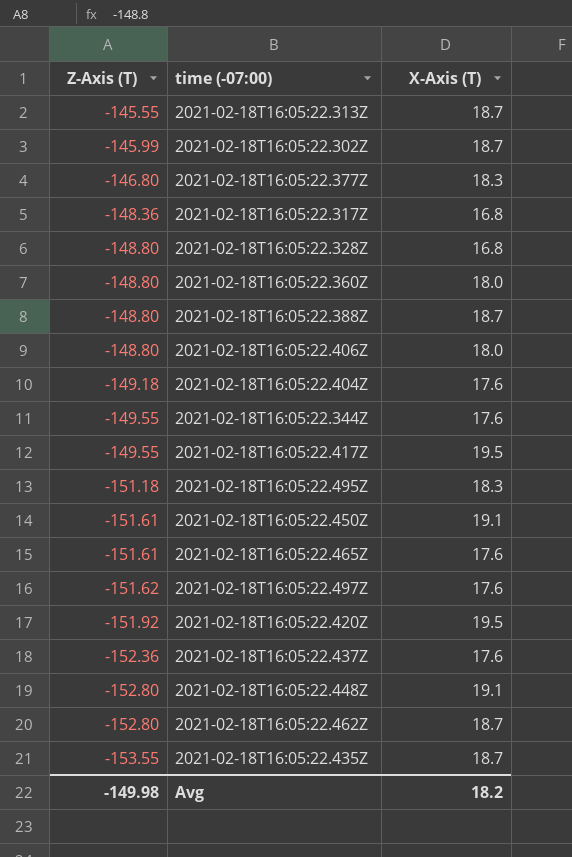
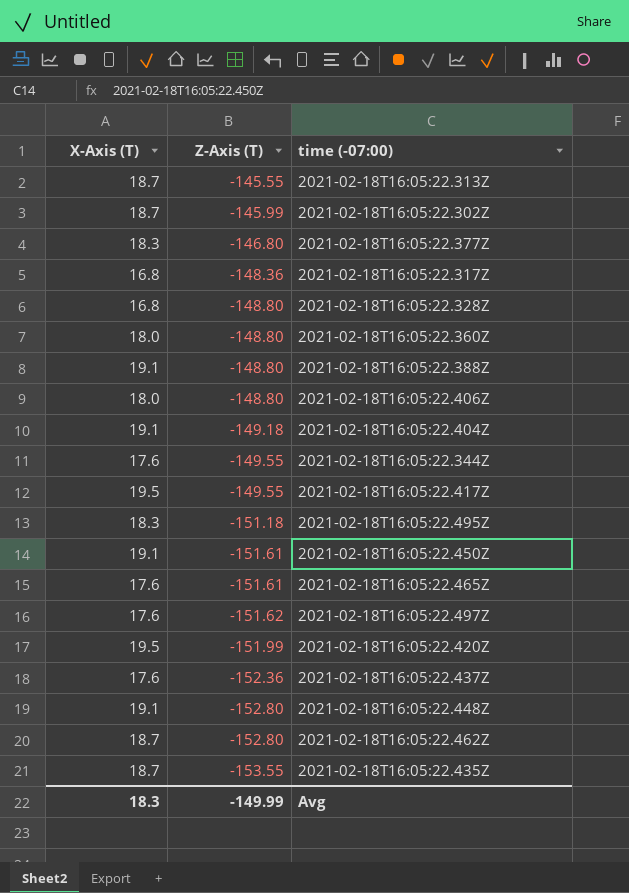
column X-Axis (T) | position: 3 -> 1
2021-02-18T16:05:22.388Z | X-Axis (T): 18.7 -> 19.1
2021-02-18T16:05:22.404Z | X-Axis (T): 17.6 -> 19.1
2021-02-18T16:05:22.420Z | Z-Axis (T): -151.92 -> -151.99
Avg | X-Axis (T): 18.2 -> 18.3
Avg | Z-Axis (T): -149.98 -> -149.99

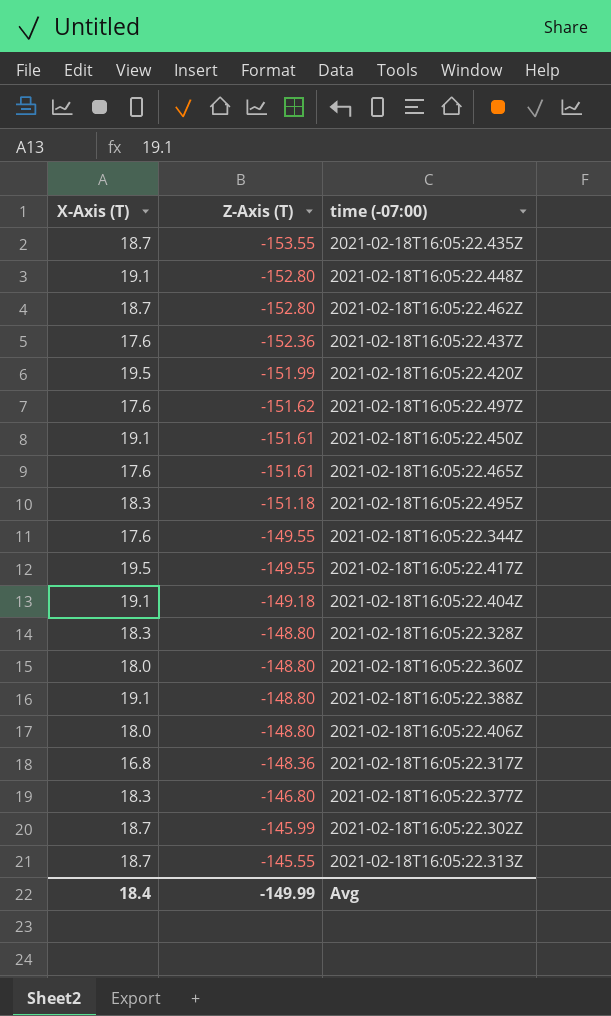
row order: Z-Axis (T) descending -> Z-Axis (T) ascending
2021-02-18T16:05:22.328Z | X-Axis (T): 16.8 -> 18.3
Avg | X-Axis (T): 18.3 -> 18.4

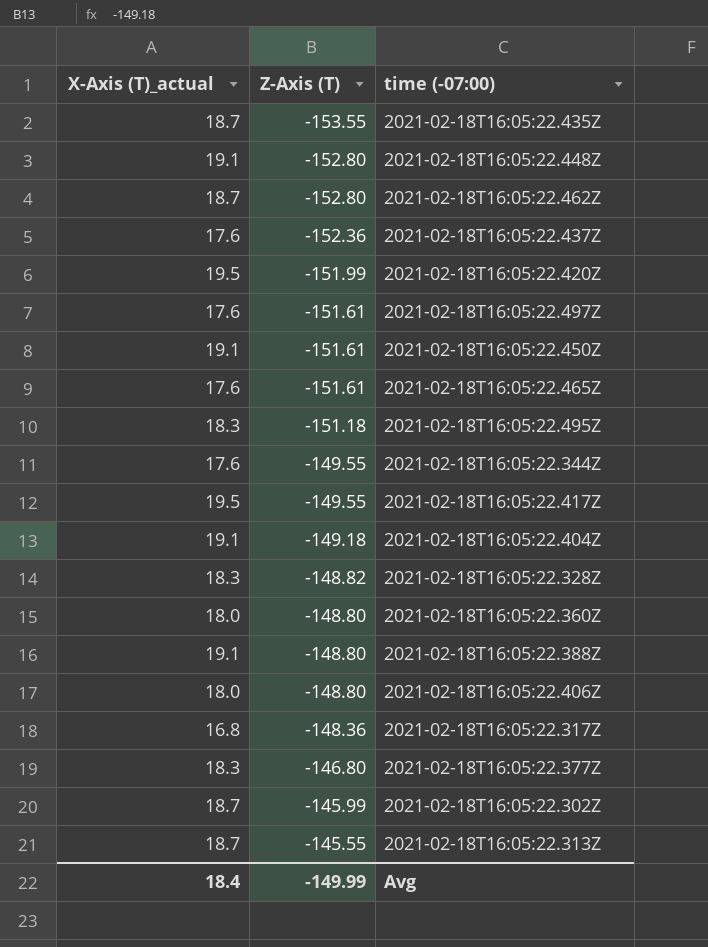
column name: X-Axis (T) -> X-Axis (T)_actual
2021-02-18T16:05:22.497Z | Z-Axis (T): -151.62 -> -151.61
2021-02-18T16:05:22.328Z | Z-Axis (T): -148.80 -> -148.82

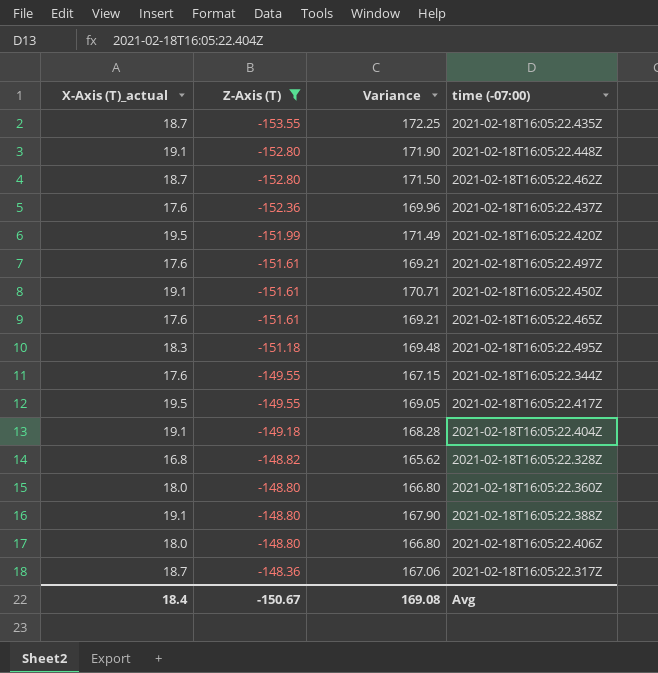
filter: none -> Z-Axis (T) <= -148.36
column Variance | formula: none -> [X-Axis (T)_actual] - [Z-Axis (T)]
2021-02-18T16:05:22.328Z | X-Axis (T)_actual: 18.3 -> 16.8
2021-02-18T16:05:22.317Z | X-Axis (T)_actual: 16.8 -> 18.7
Avg | Z-Axis (T): -149.99 -> -150.67

